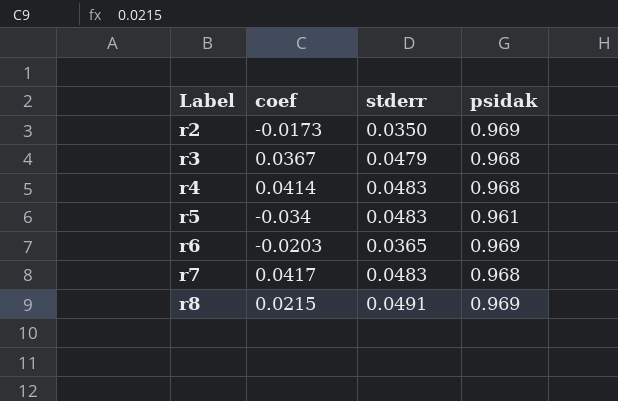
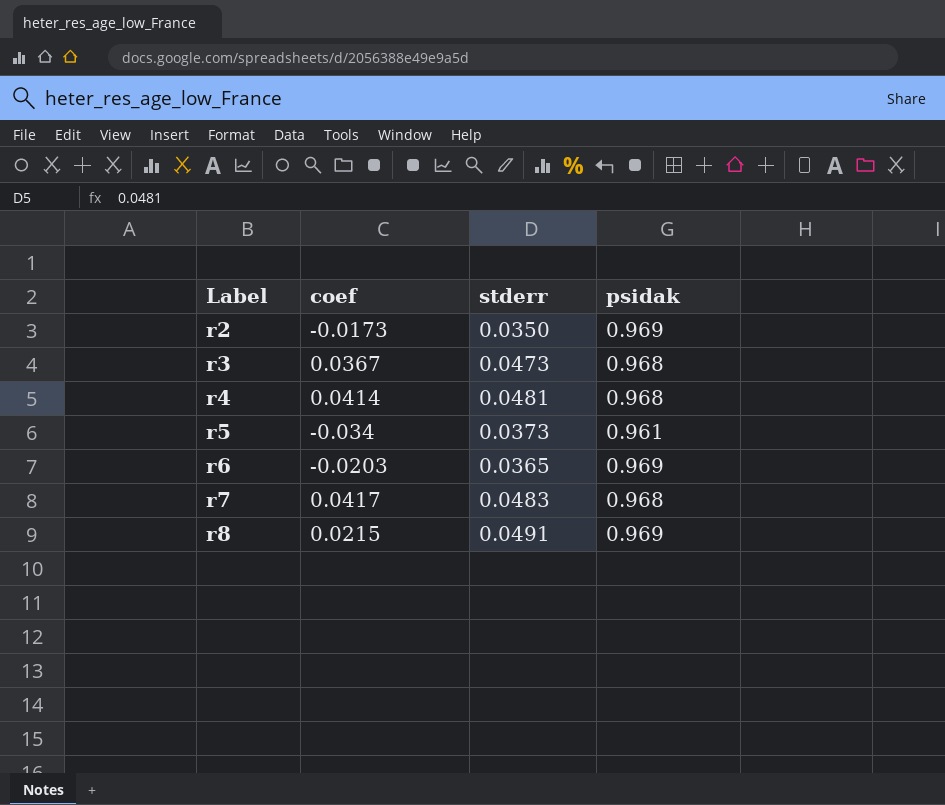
r3 | stderr: 0.0479 -> 0.0473
r4 | stderr: 0.0483 -> 0.0481
r5 | stderr: 0.0483 -> 0.0373

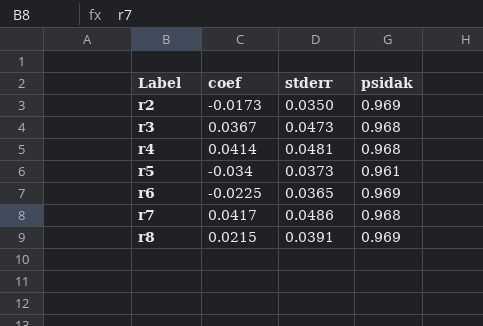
r6 | coef: -0.0203 -> -0.0225
r7 | stderr: 0.0483 -> 0.0486
r8 | stderr: 0.0491 -> 0.0391

